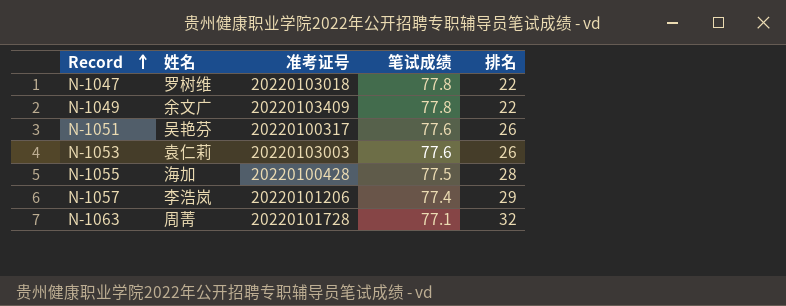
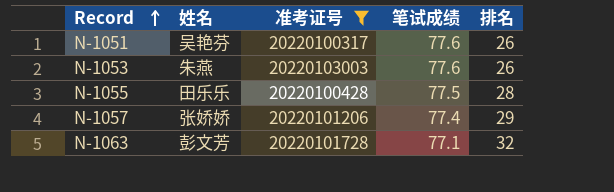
filter: none -> 准考证号 <= 20220103003
N-1053 | 姓名: 袁仁莉 -> 朱燕
N-1055 | 姓名: 海加 -> 田乐乐
N-1057 | 姓名: 李浩岚 -> 张娇娇
N-1063 | 姓名: 周菁 -> 彭文芳

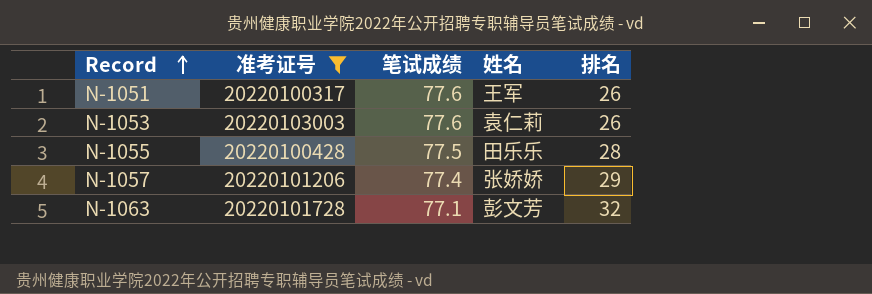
column 姓名 | position: 2 -> 4
N-1051 | 姓名: 吴艳芬 -> 王军
N-1053 | 姓名: 朱燕 -> 袁仁莉

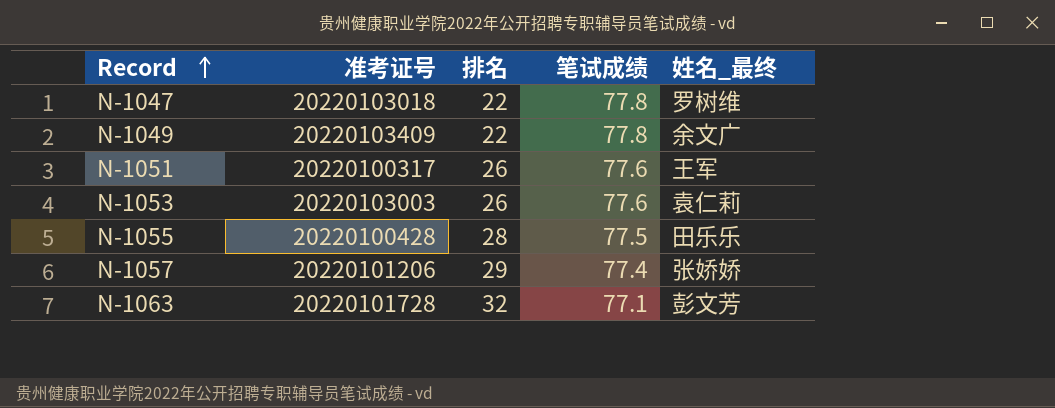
filter: 准考证号 <= 20220103003 -> none
column 排名 | position: 5 -> 3
column name: 姓名 -> 姓名_最终

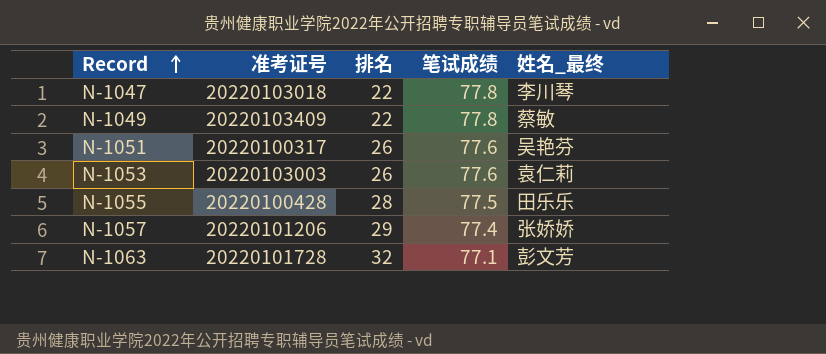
N-1047 | 姓名_最终: 罗树维 -> 李川琴
N-1049 | 姓名_最终: 余文广 -> 蔡敏
N-1051 | 姓名_最终: 王军 -> 吴艳芬

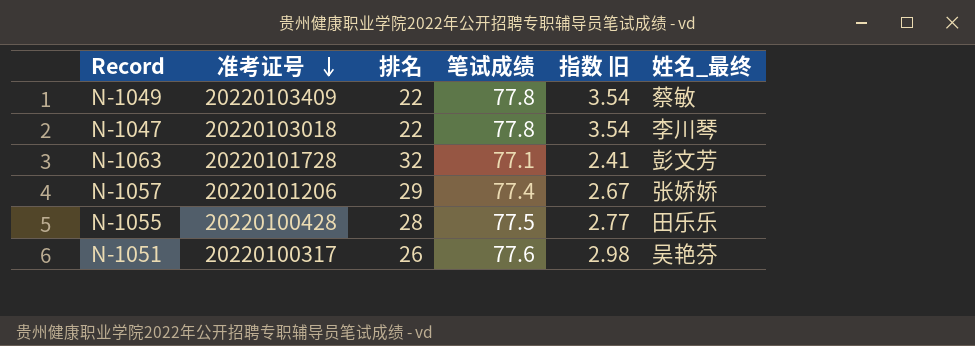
row order: Record ascending -> 准考证号 descending
column 指数 旧 | formula: none -> [笔试成绩] / [排名]
row N-1053: 20220103003 | 26 | 77.6 | 袁仁莉 -> none

